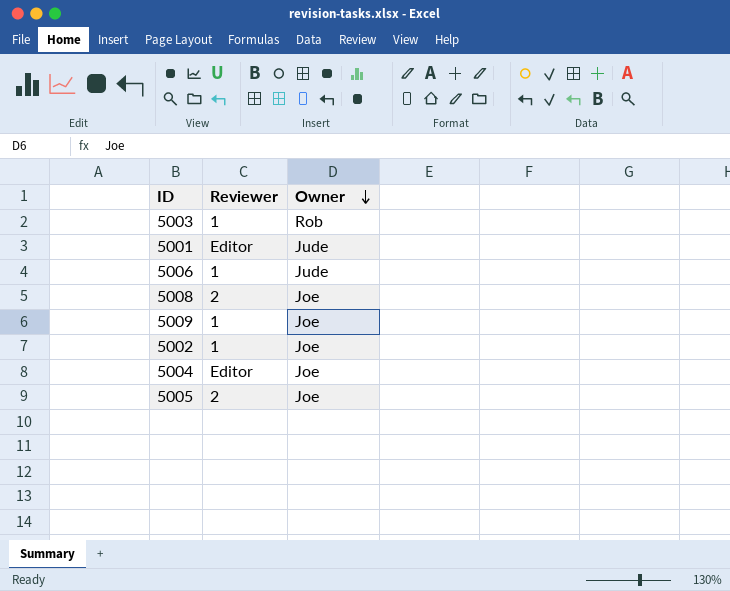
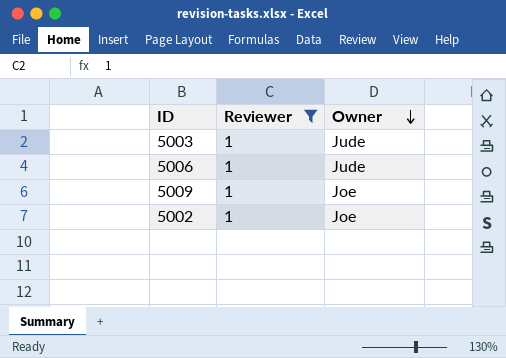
filter: none -> Reviewer = 1
5003 | Owner: Rob -> Jude

